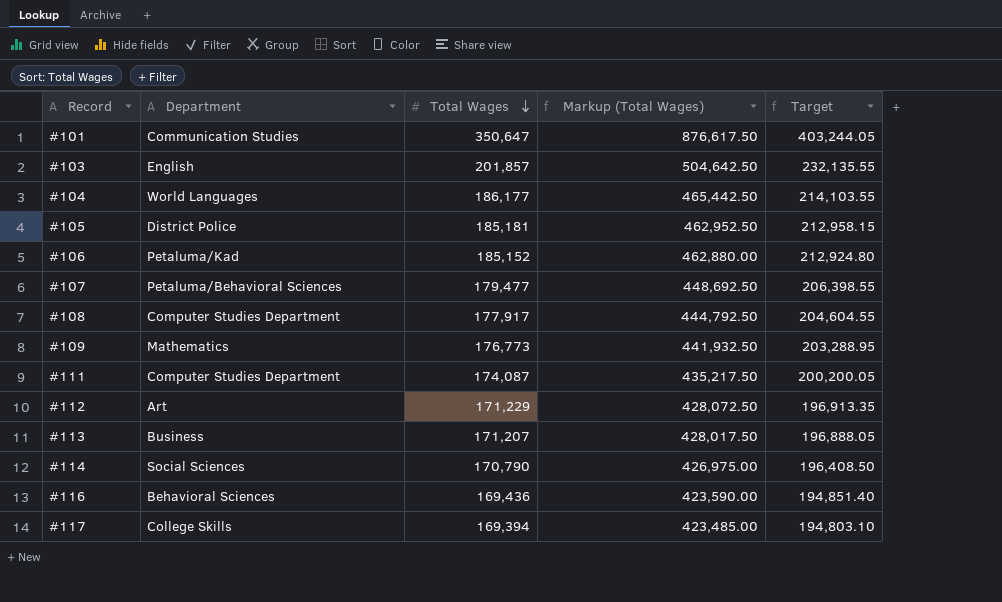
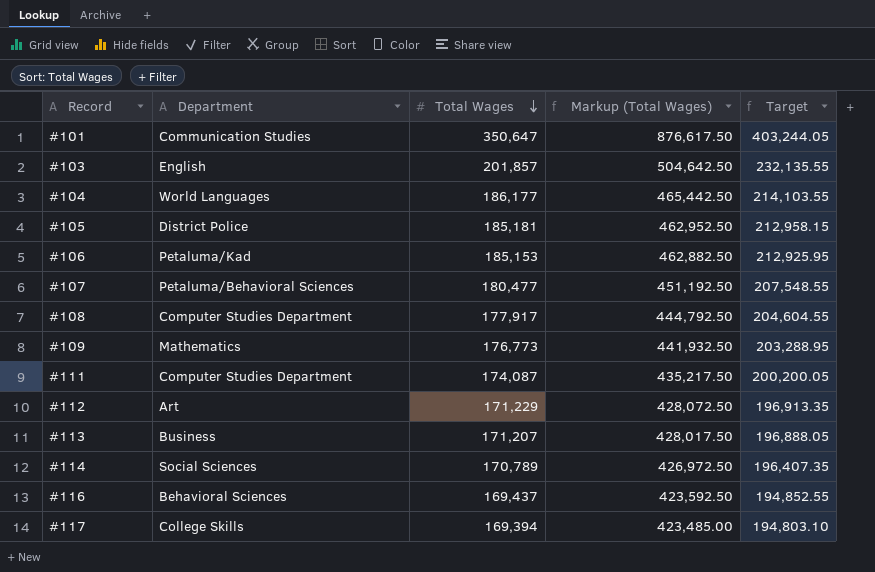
#106 | Total Wages: 185,152 -> 185,153
#106 | Markup (Total Wages): 462,880.00 -> 462,882.50
#106 | Target: 212,924.80 -> 212,925.95
#107 | Total Wages: 179,477 -> 180,477
#107 | Markup (Total Wages): 448,692.50 -> 451,192.50
#107 | Target: 206,398.55 -> 207,548.55
#114 | Total Wages: 170,790 -> 170,789
#114 | Markup (Total Wages): 426,975.00 -> 426,972.50
#114 | Target: 196,408.50 -> 196,407.35
#116 | Total Wages: 169,436 -> 169,437
#116 | Markup (Total Wages): 423,590.00 -> 423,592.50
#116 | Target: 194,851.40 -> 194,852.55

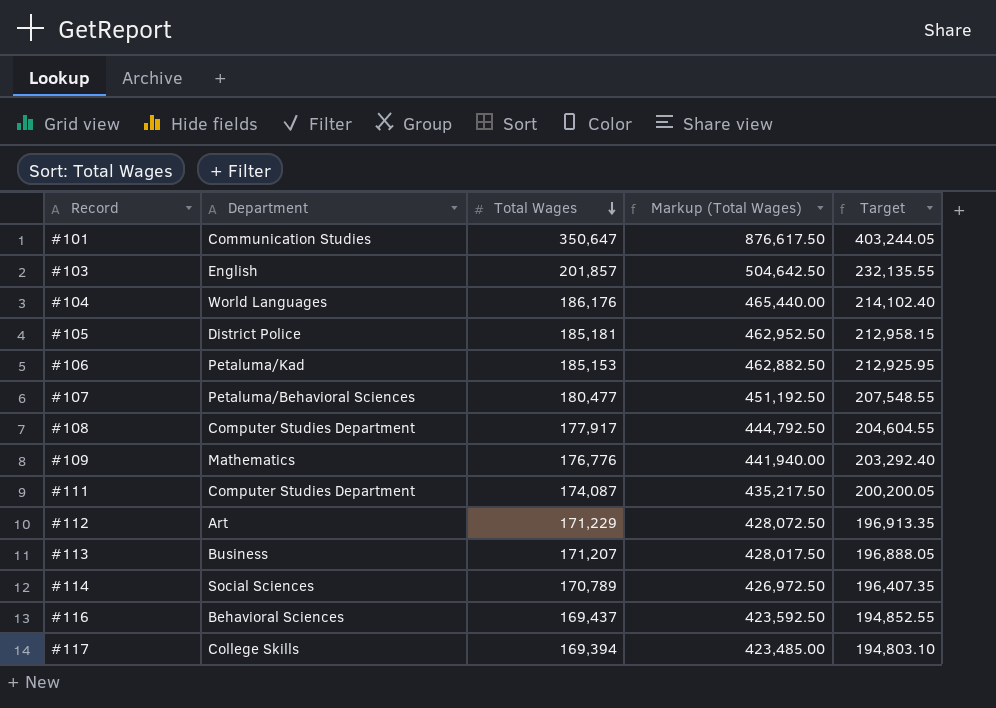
#104 | Total Wages: 186,177 -> 186,176
#104 | Markup (Total Wages): 465,442.50 -> 465,440.00
#104 | Target: 214,103.55 -> 214,102.40
#109 | Total Wages: 176,773 -> 176,776
#109 | Markup (Total Wages): 441,932.50 -> 441,940.00
#109 | Target: 203,288.95 -> 203,292.40

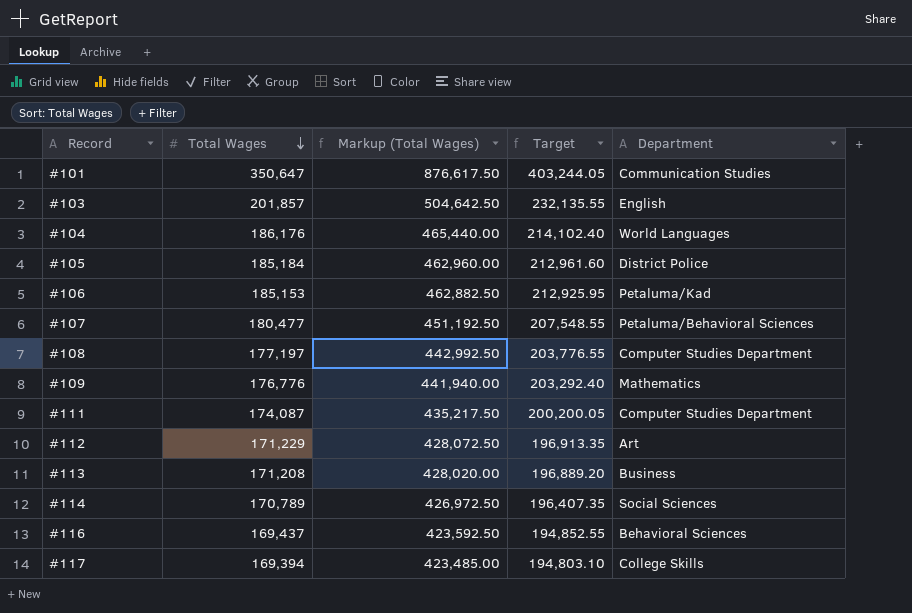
column Department | position: 2 -> 5
#105 | Total Wages: 185,181 -> 185,184
#105 | Markup (Total Wages): 462,952.50 -> 462,960.00
#105 | Target: 212,958.15 -> 212,961.60
#108 | Total Wages: 177,917 -> 177,197
#108 | Markup (Total Wages): 444,792.50 -> 442,992.50
#108 | Target: 204,604.55 -> 203,776.55
#113 | Total Wages: 171,207 -> 171,208
#113 | Markup (Total Wages): 428,017.50 -> 428,020.00
#113 | Target: 196,888.05 -> 196,889.20

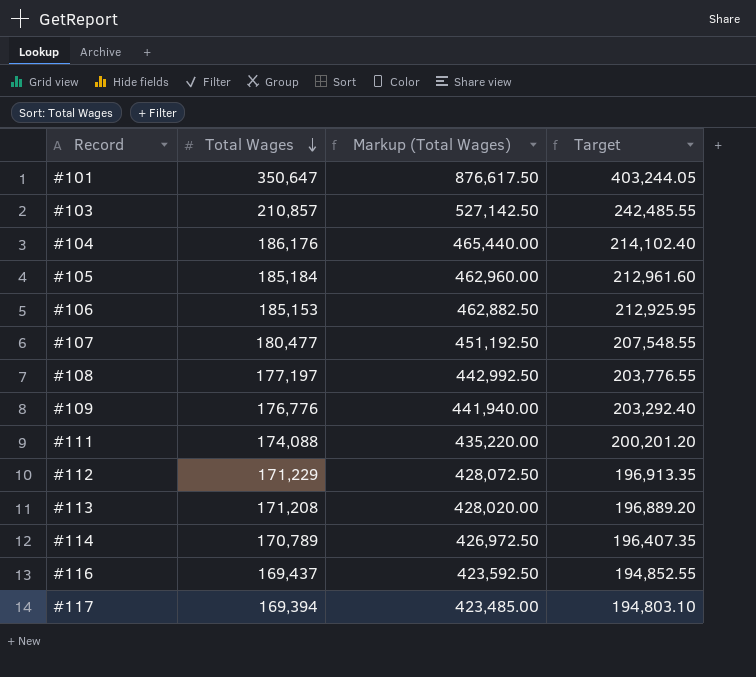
column Department | position: 5 -> none
#103 | Total Wages: 201,857 -> 210,857
#103 | Markup (Total Wages): 504,642.50 -> 527,142.50
#103 | Target: 232,135.55 -> 242,485.55
#111 | Total Wages: 174,087 -> 174,088
#111 | Markup (Total Wages): 435,217.50 -> 435,220.00
#111 | Target: 200,200.05 -> 200,201.20

